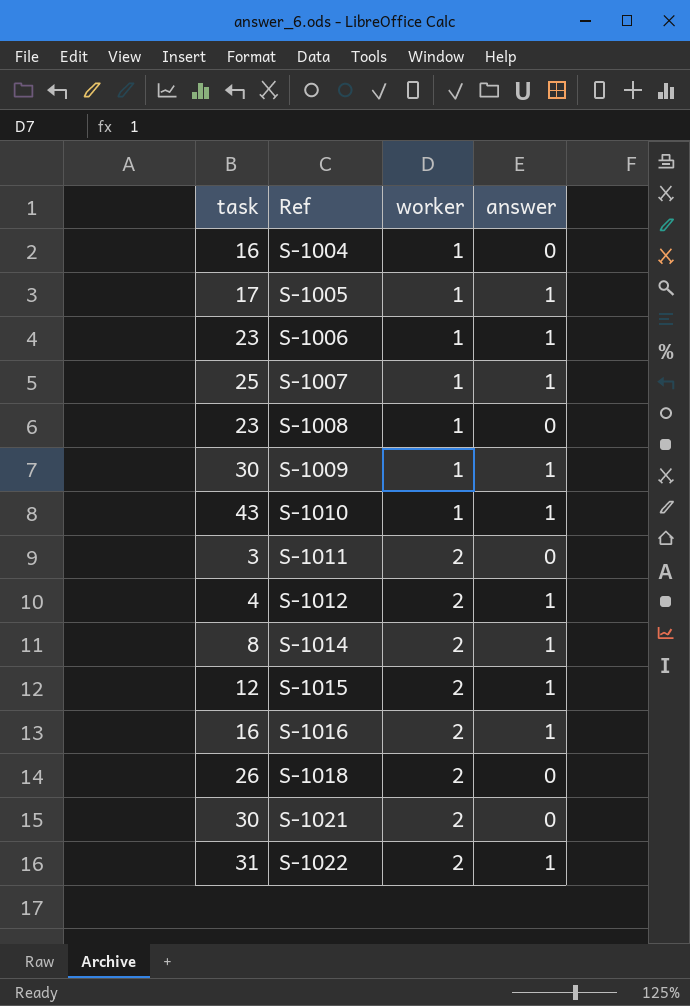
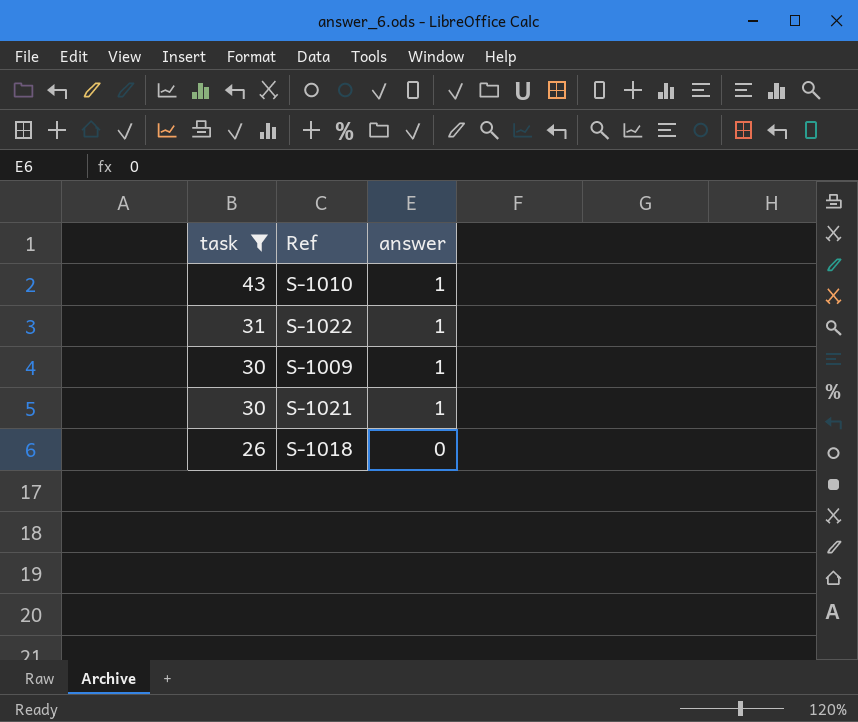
filter: none -> task >= 26
row order: Ref ascending -> task descending
column worker | position: 3 -> none
S-1021 | answer: 0 -> 1

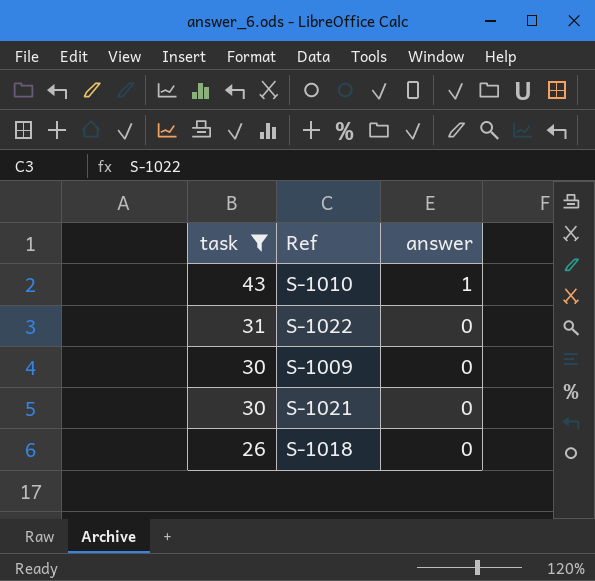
S-1022 | answer: 1 -> 0
S-1009 | answer: 1 -> 0
S-1021 | answer: 1 -> 0

